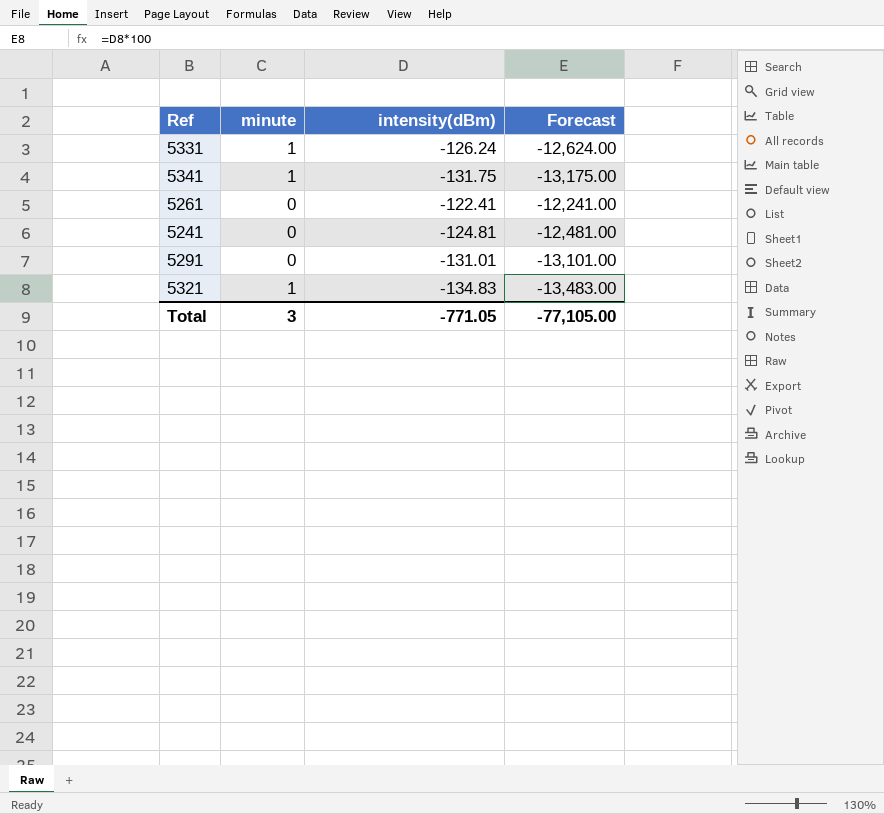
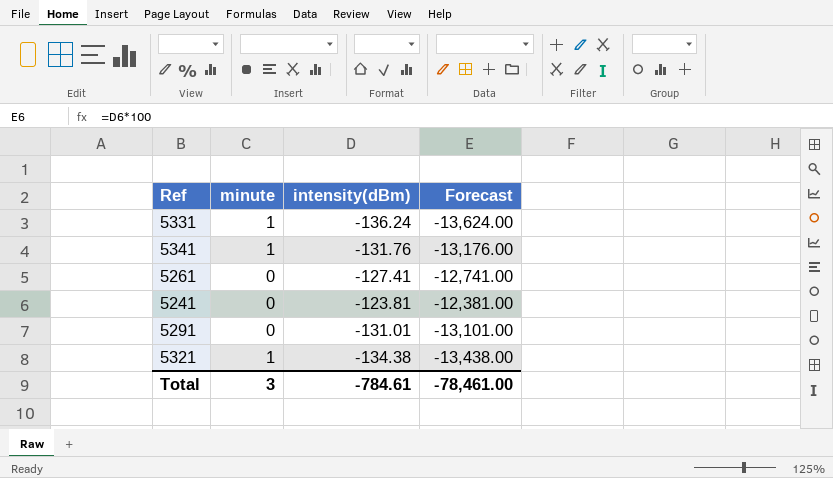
5331 | intensity(dBm): -126.24 -> -136.24
5331 | Forecast: -12,624.00 -> -13,624.00
5341 | intensity(dBm): -131.75 -> -131.76
5341 | Forecast: -13,175.00 -> -13,176.00
5261 | intensity(dBm): -122.41 -> -127.41
5261 | Forecast: -12,241.00 -> -12,741.00
5241 | intensity(dBm): -124.81 -> -123.81
5241 | Forecast: -12,481.00 -> -12,381.00
5321 | intensity(dBm): -134.83 -> -134.38
5321 | Forecast: -13,483.00 -> -13,438.00
Total | intensity(dBm): -771.05 -> -784.61
Total | Forecast: -77,105.00 -> -78,461.00

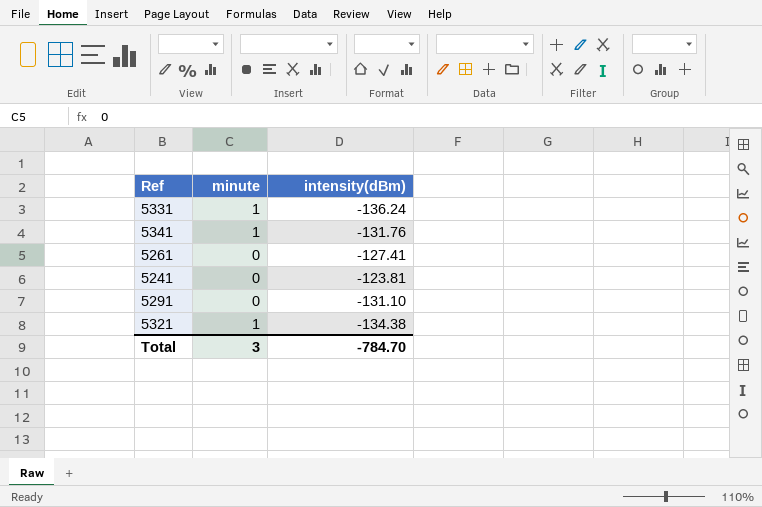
column Forecast | formula: [intensity(dBm)] * 100 -> none
5291 | intensity(dBm): -131.01 -> -131.10
Total | intensity(dBm): -784.61 -> -784.70

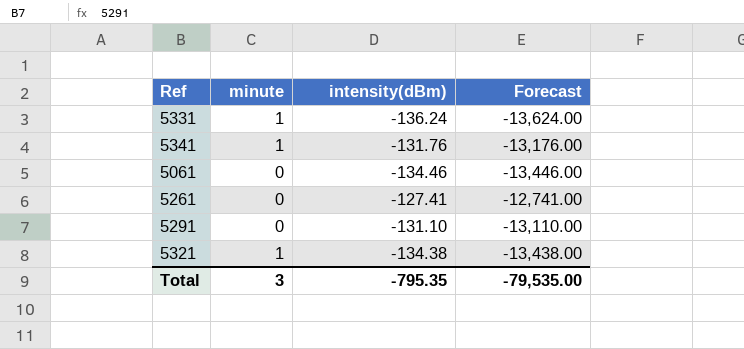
column Forecast | formula: none -> [intensity(dBm)] * 100
row 5241: 0 | -123.81 -> none
row 5061: none -> 0 | -134.46 | -13,446.00
Total | intensity(dBm): -784.70 -> -795.35

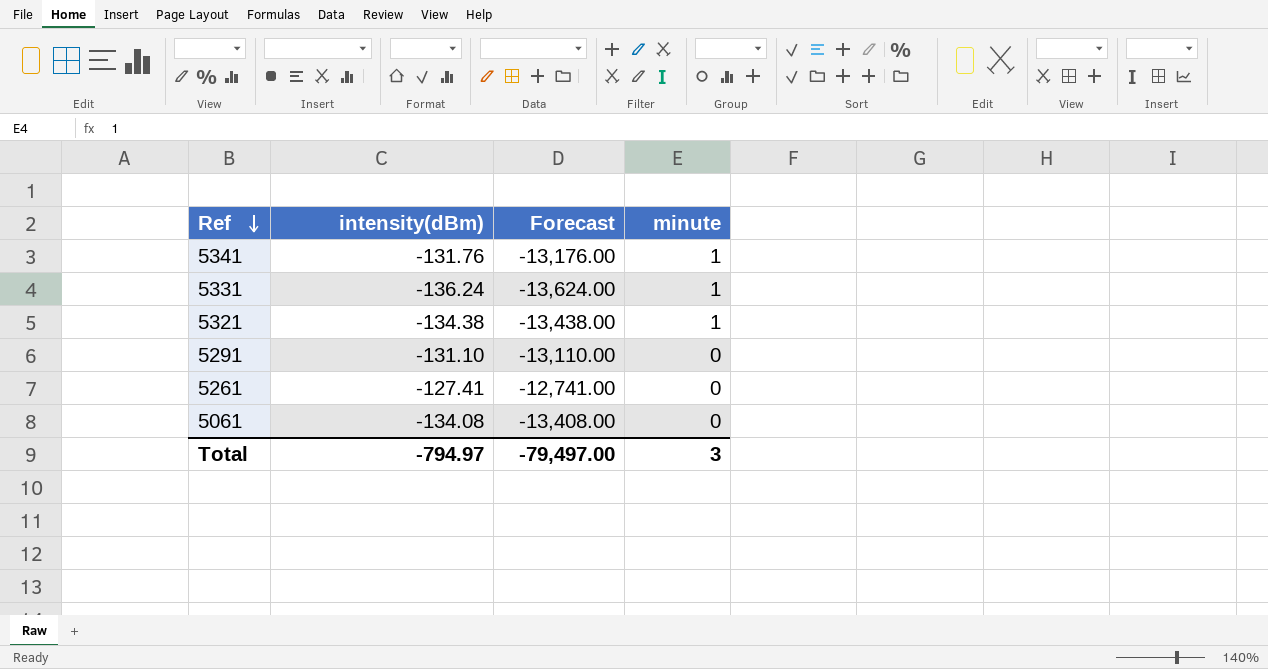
row order: none -> Ref descending
column minute | position: 2 -> 4
5061 | intensity(dBm): -134.46 -> -134.08
5061 | Forecast: -13,446.00 -> -13,408.00
Total | intensity(dBm): -795.35 -> -794.97
Total | Forecast: -79,535.00 -> -79,497.00

